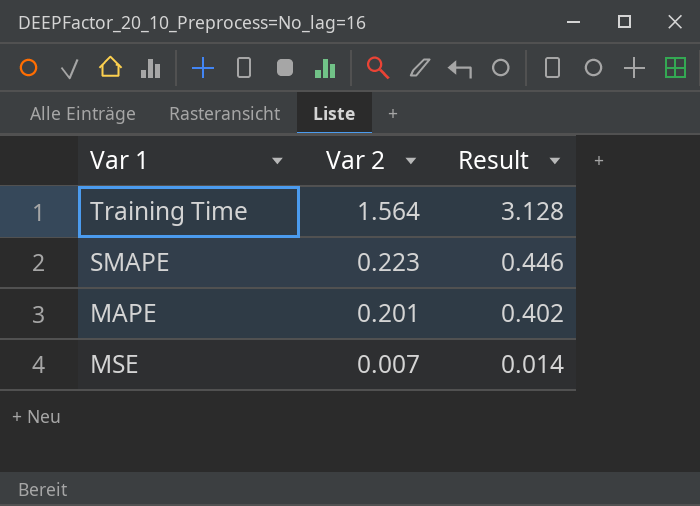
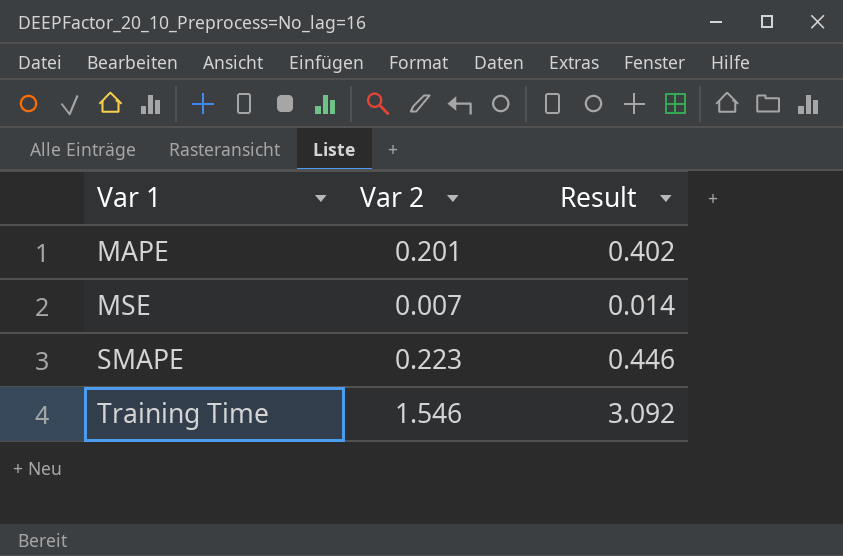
row order: Var 2 descending -> Var 1 ascending
Training Time | Var 2: 1.564 -> 1.546
Training Time | Result: 3.128 -> 3.092

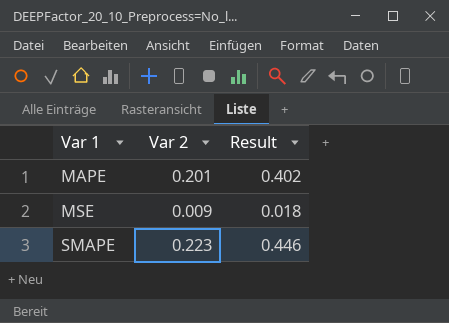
row Training Time: 1.546 | 3.092 -> none
MSE | Var 2: 0.007 -> 0.009
MSE | Result: 0.014 -> 0.018

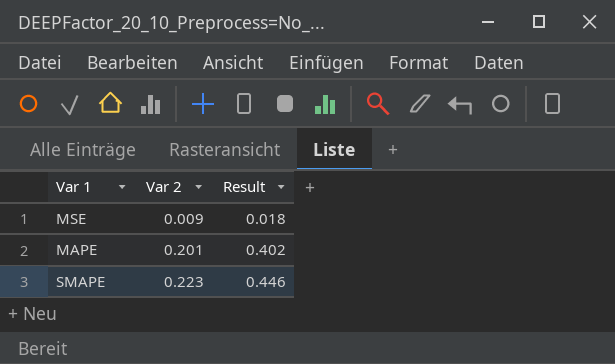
row order: Var 1 ascending -> Var 2 ascending

